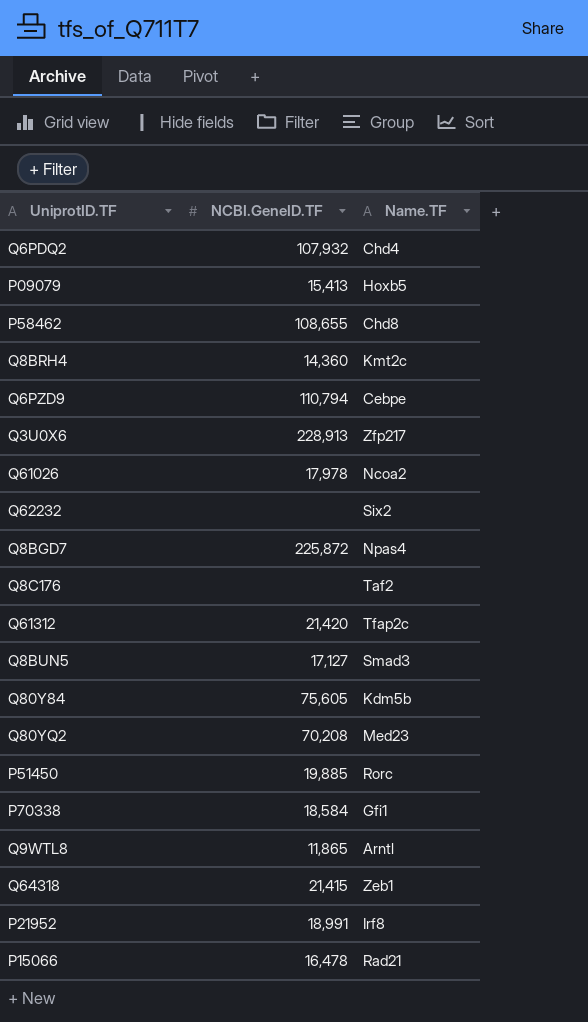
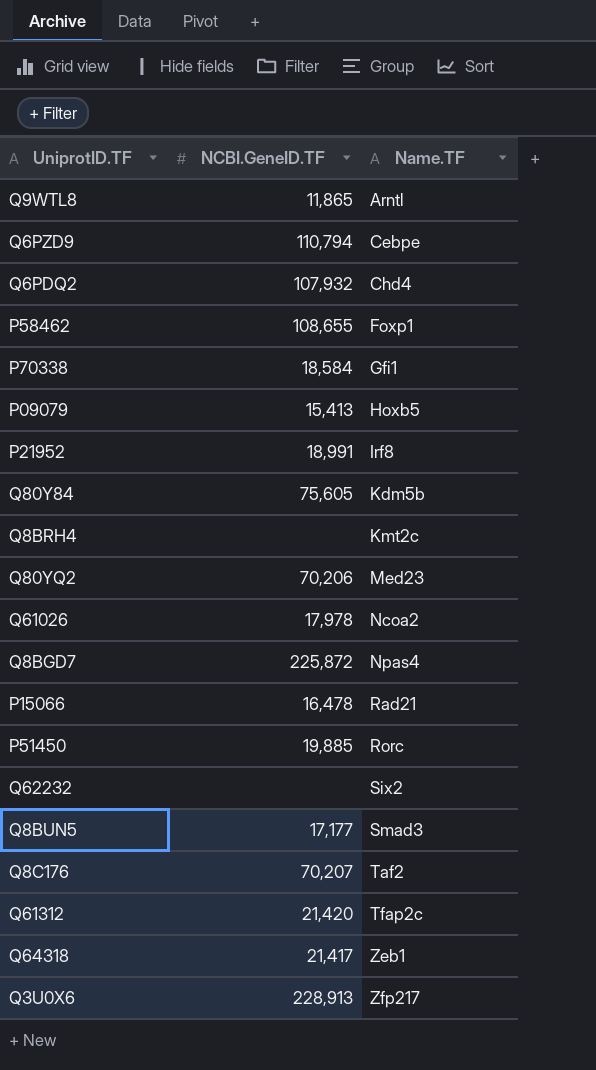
row order: none -> Name.TF ascending
P58462 | Name.TF: Chd8 -> Foxp1
Q8BRH4 | NCBI.GeneID.TF: 14,360 -> none
Q80YQ2 | NCBI.GeneID.TF: 70,208 -> 70,206
Q8BUN5 | NCBI.GeneID.TF: 17,127 -> 17,177
Q8C176 | NCBI.GeneID.TF: none -> 70,207
Q64318 | NCBI.GeneID.TF: 21,415 -> 21,417

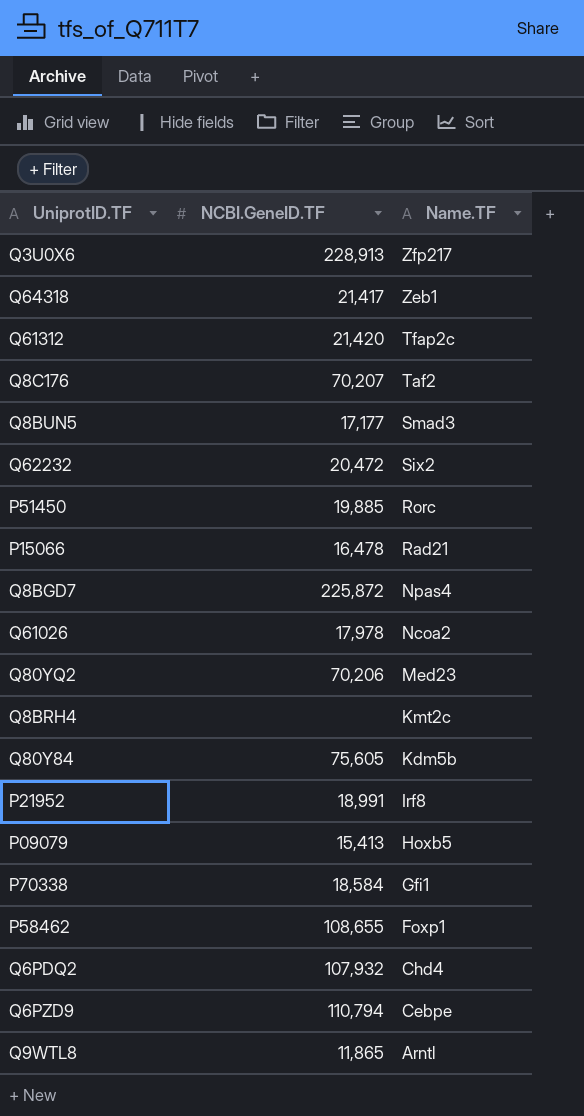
row order: Name.TF ascending -> Name.TF descending
Q62232 | NCBI.GeneID.TF: none -> 20,472

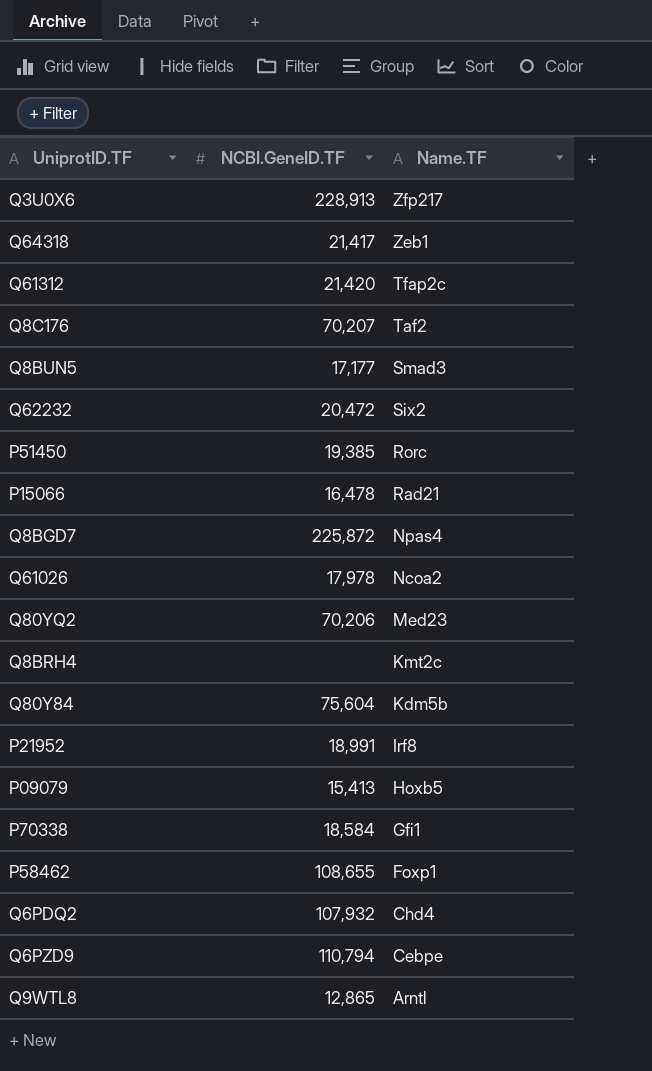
P51450 | NCBI.GeneID.TF: 19,885 -> 19,385
Q80Y84 | NCBI.GeneID.TF: 75,605 -> 75,604
Q9WTL8 | NCBI.GeneID.TF: 11,865 -> 12,865

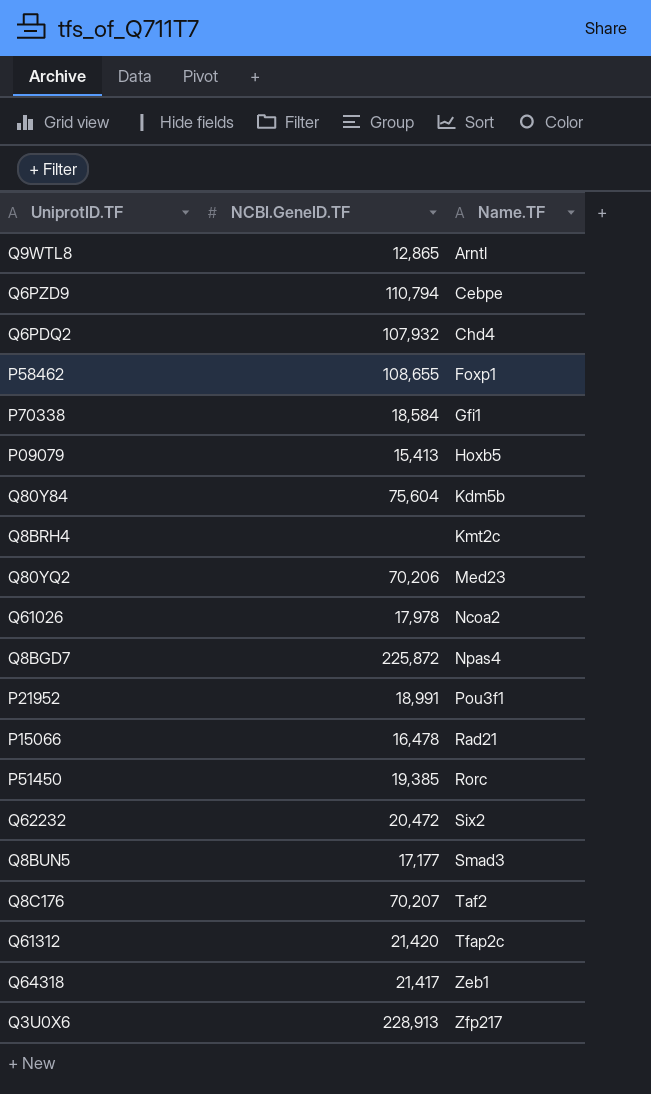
row order: Name.TF descending -> Name.TF ascending
P21952 | Name.TF: Irf8 -> Pou3f1

